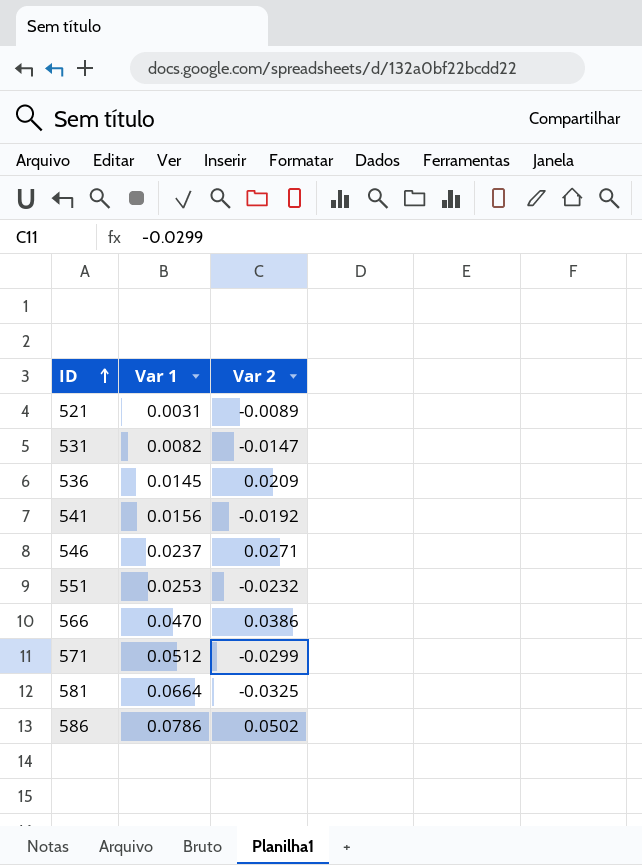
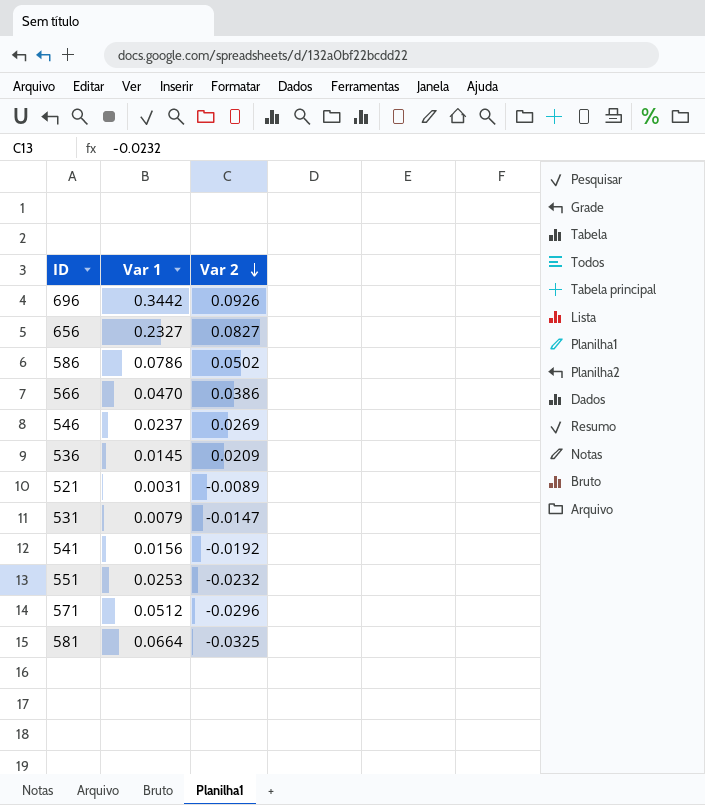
row order: ID ascending -> Var 2 descending
row 696: none -> 0.3442 | 0.0926
row 656: none -> 0.2327 | 0.0827
546 | Var 2: 0.0271 -> 0.0269
531 | Var 1: 0.0082 -> 0.0079
571 | Var 2: -0.0299 -> -0.0296

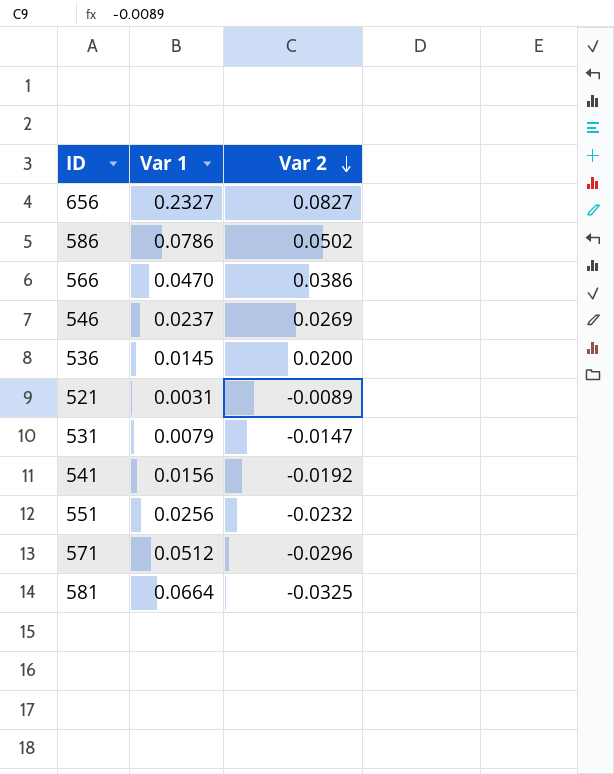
row 696: 0.3442 | 0.0926 -> none
536 | Var 2: 0.0209 -> 0.0200
551 | Var 1: 0.0253 -> 0.0256

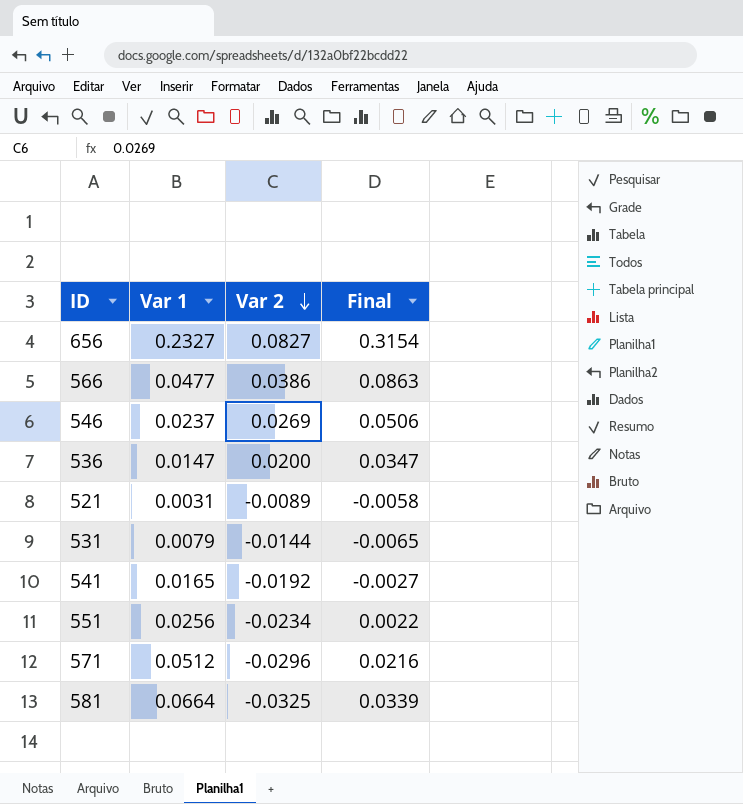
column Final | formula: none -> [Var 1] + [Var 2]
row 586: 0.0786 | 0.0502 -> none
566 | Var 1: 0.0470 -> 0.0477
536 | Var 1: 0.0145 -> 0.0147
531 | Var 2: -0.0147 -> -0.0144
541 | Var 1: 0.0156 -> 0.0165
551 | Var 2: -0.0232 -> -0.0234

